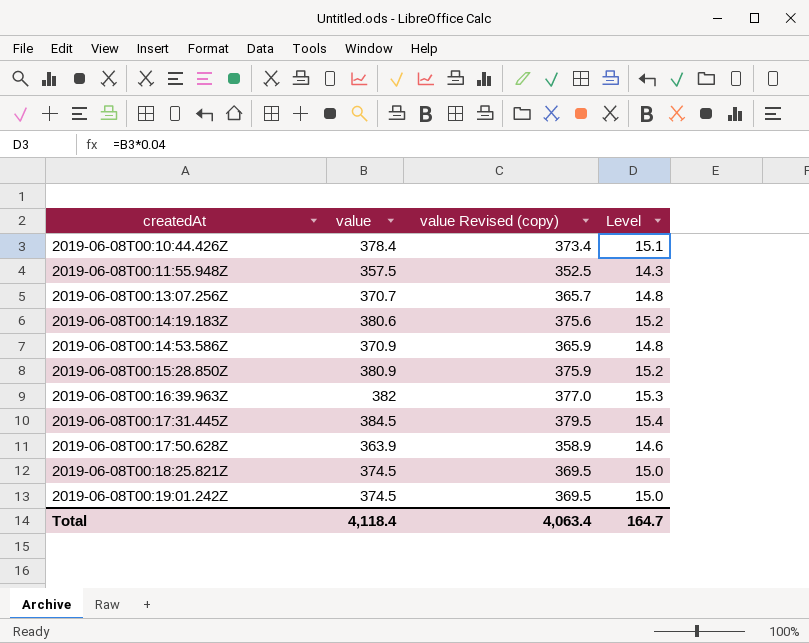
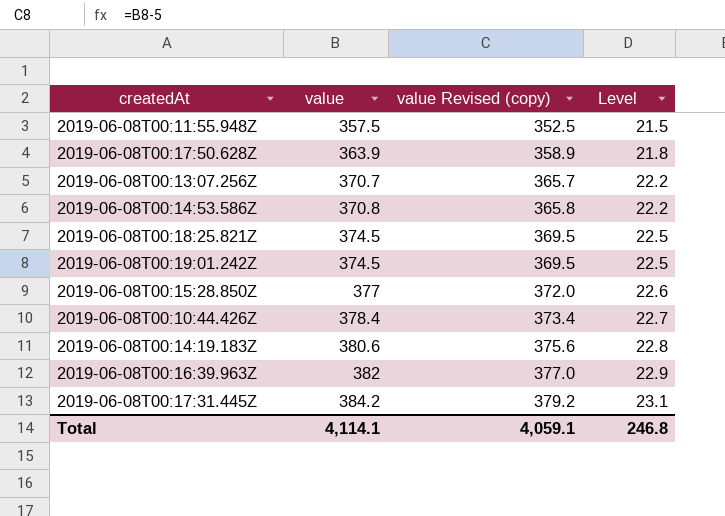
row order: createdAt ascending -> value ascending
column Level | formula: [value] * 0.04 -> [value] * 0.06
2019-06-08T00:14:53.586Z | value: 370.9 -> 370.8
2019-06-08T00:14:53.586Z | value Revised (copy): 365.9 -> 365.8
2019-06-08T00:15:28.850Z | value: 380.9 -> 377
2019-06-08T00:15:28.850Z | value Revised (copy): 375.9 -> 372.0
2019-06-08T00:17:31.445Z | value: 384.5 -> 384.2
2019-06-08T00:17:31.445Z | value Revised (copy): 379.5 -> 379.2
Total | value: 4,118.4 -> 4,114.1
Total | value Revised (copy): 4,063.4 -> 4,059.1
Total | Level: 164.7 -> 246.8

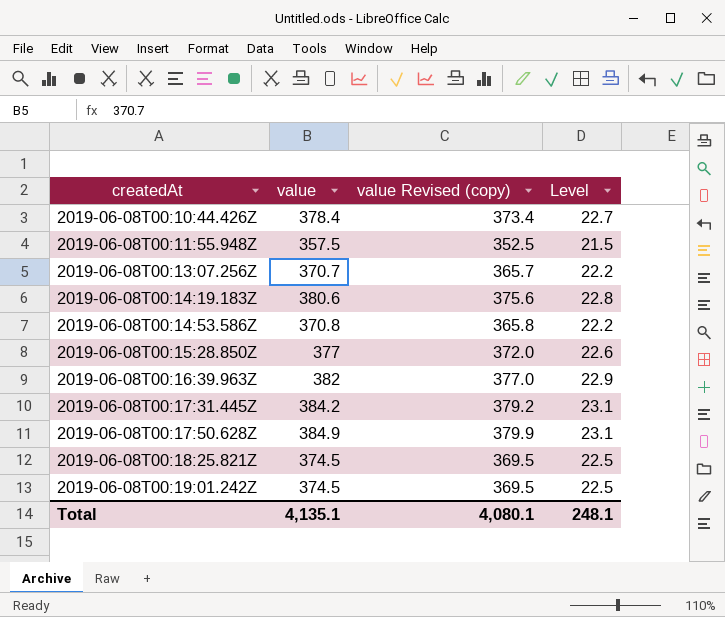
row order: value ascending -> createdAt ascending
2019-06-08T00:17:50.628Z | value: 363.9 -> 384.9
2019-06-08T00:17:50.628Z | value Revised (copy): 358.9 -> 379.9
2019-06-08T00:17:50.628Z | Level: 21.8 -> 23.1
Total | value: 4,114.1 -> 4,135.1
Total | value Revised (copy): 4,059.1 -> 4,080.1
Total | Level: 246.8 -> 248.1

